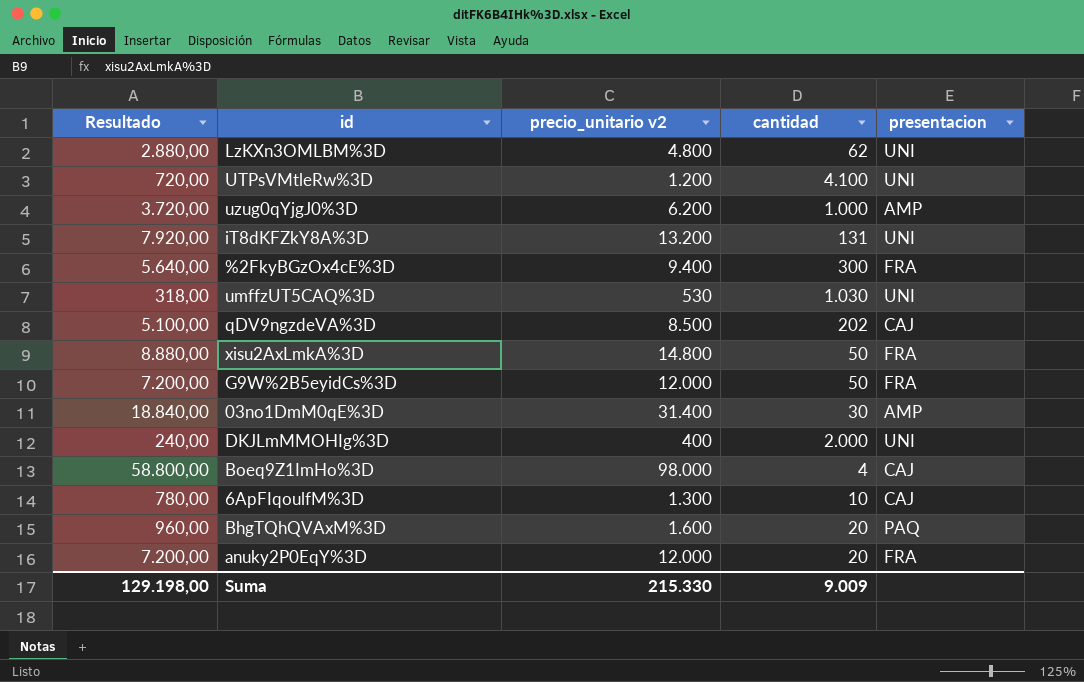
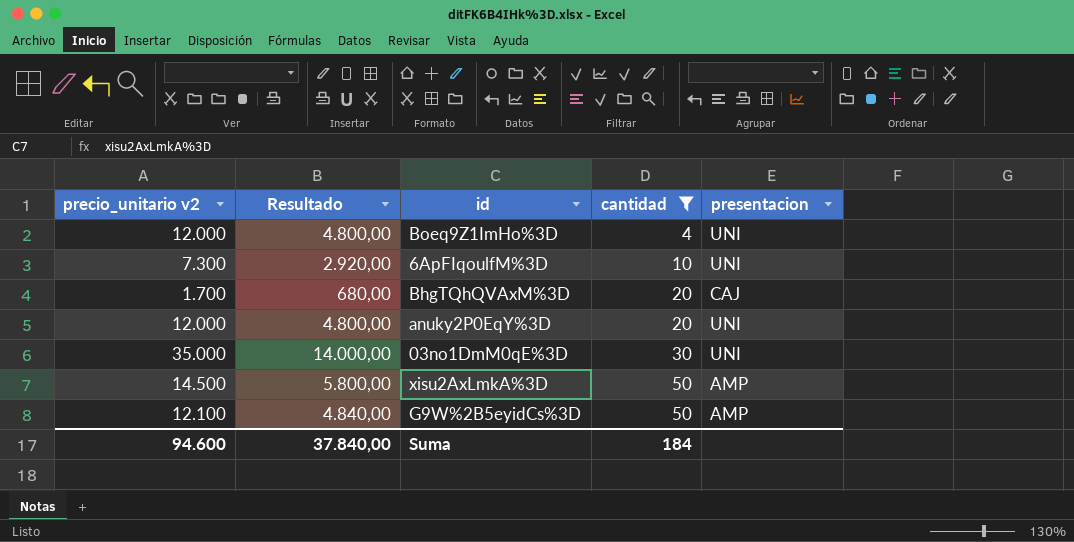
filter: none -> cantidad <= 50
row order: none -> cantidad ascending
column precio_unitario v2 | position: 3 -> 1
column Resultado | formula: [precio_unitario v2] * 0,6 -> [precio_unitario v2] * 0,4
Boeq9Z1ImHo%3D | precio_unitario v2: 98.000 -> 12.000
Boeq9Z1ImHo%3D | presentacion: CAJ -> UNI
6ApFIqoulfM%3D | precio_unitario v2: 1.300 -> 7.300
6ApFIqoulfM%3D | presentacion: CAJ -> UNI
BhgTQhQVAxM%3D | precio_unitario v2: 1.600 -> 1.700
BhgTQhQVAxM%3D | presentacion: PAQ -> CAJ
anuky2P0EqY%3D | presentacion: FRA -> UNI
03no1DmM0qE%3D | precio_unitario v2: 31.400 -> 35.000
03no1DmM0qE%3D | presentacion: AMP -> UNI
xisu2AxLmkA%3D | precio_unitario v2: 14.800 -> 14.500
xisu2AxLmkA%3D | presentacion: FRA -> AMP
G9W%2B5eyidCs%3D | precio_unitario v2: 12.000 -> 12.100
G9W%2B5eyidCs%3D | presentacion: FRA -> AMP
Suma | precio_unitario v2: 215.330 -> 94.600
Suma | Resultado: 129.198,00 -> 37.840,00
Suma | cantidad: 9.009 -> 184

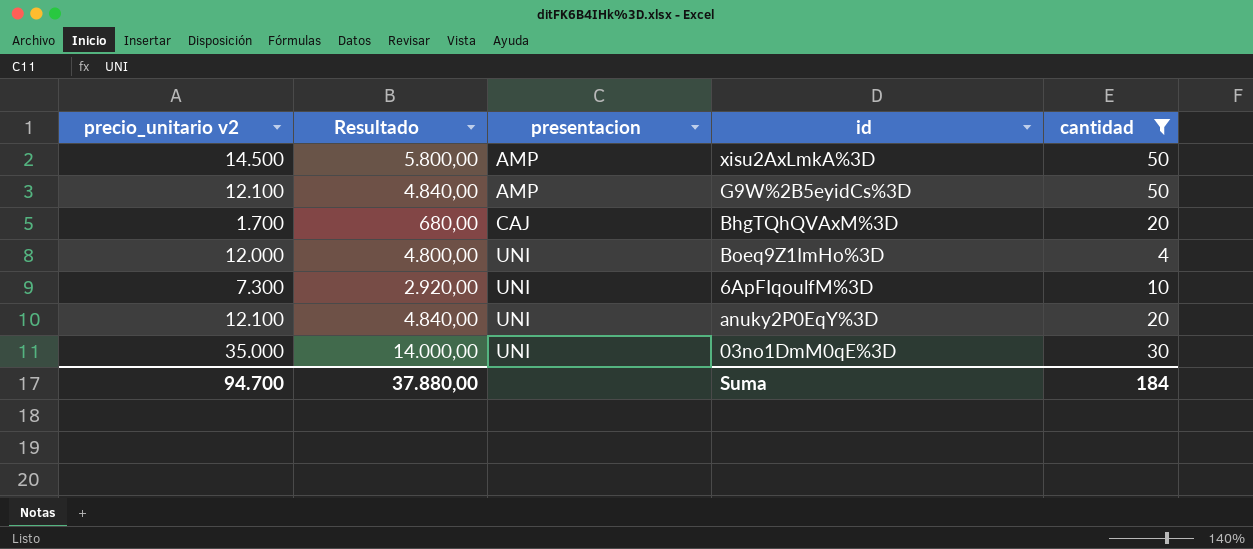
row order: cantidad ascending -> presentacion ascending
column presentacion | position: 5 -> 3
anuky2P0EqY%3D | precio_unitario v2: 12.000 -> 12.100
anuky2P0EqY%3D | Resultado: 4.800,00 -> 4.840,00
Suma | precio_unitario v2: 94.600 -> 94.700
Suma | Resultado: 37.840,00 -> 37.880,00

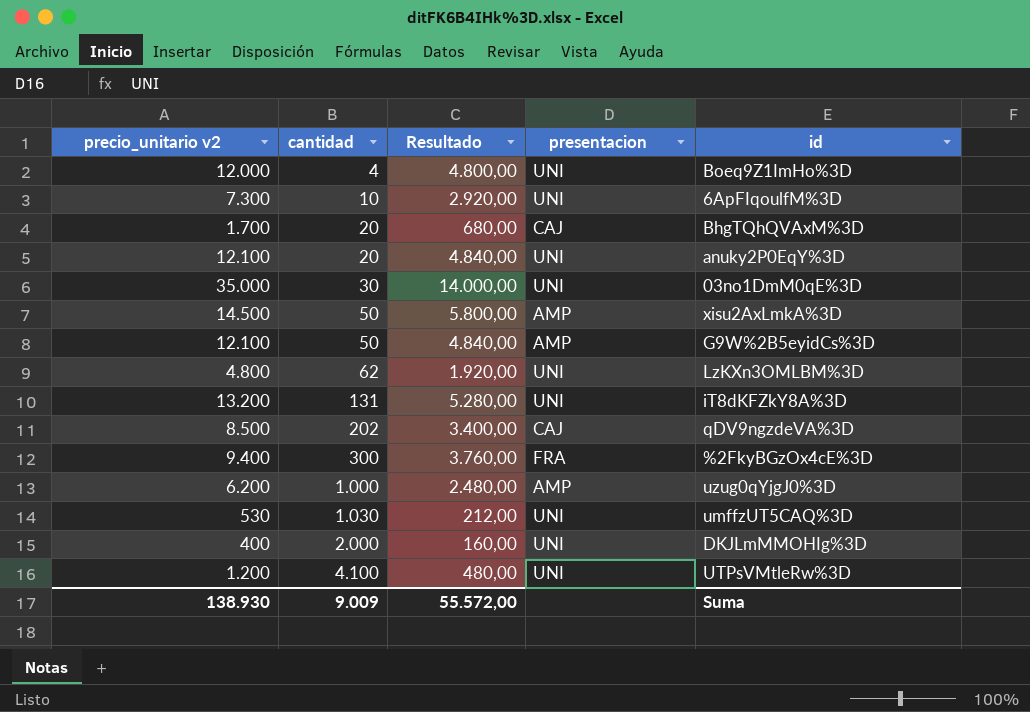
filter: cantidad <= 50 -> none
row order: presentacion ascending -> cantidad ascending
column cantidad | position: 5 -> 2
Suma | precio_unitario v2: 94.700 -> 138.930
Suma | cantidad: 184 -> 9.009
Suma | Resultado: 37.880,00 -> 55.572,00

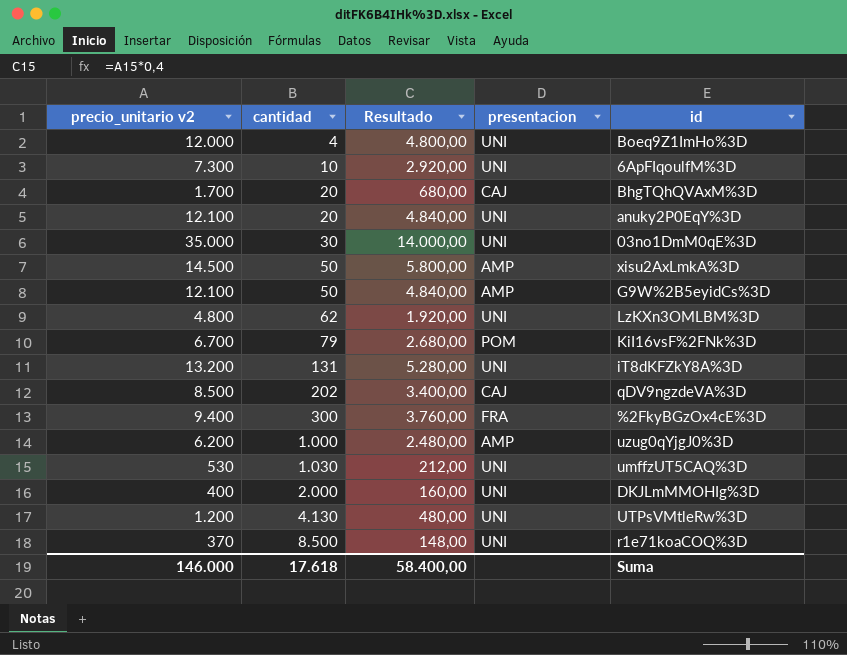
row KiI16vsF%2FNk%3D: none -> 6.700 | 79 | 2.680,00 | POM
UTPsVMtleRw%3D | cantidad: 4.100 -> 4.130
row r1e71koaCOQ%3D: none -> 370 | 8.500 | 148,00 | UNI
Suma | precio_unitario v2: 138.930 -> 146.000
Suma | cantidad: 9.009 -> 17.618
Suma | Resultado: 55.572,00 -> 58.400,00

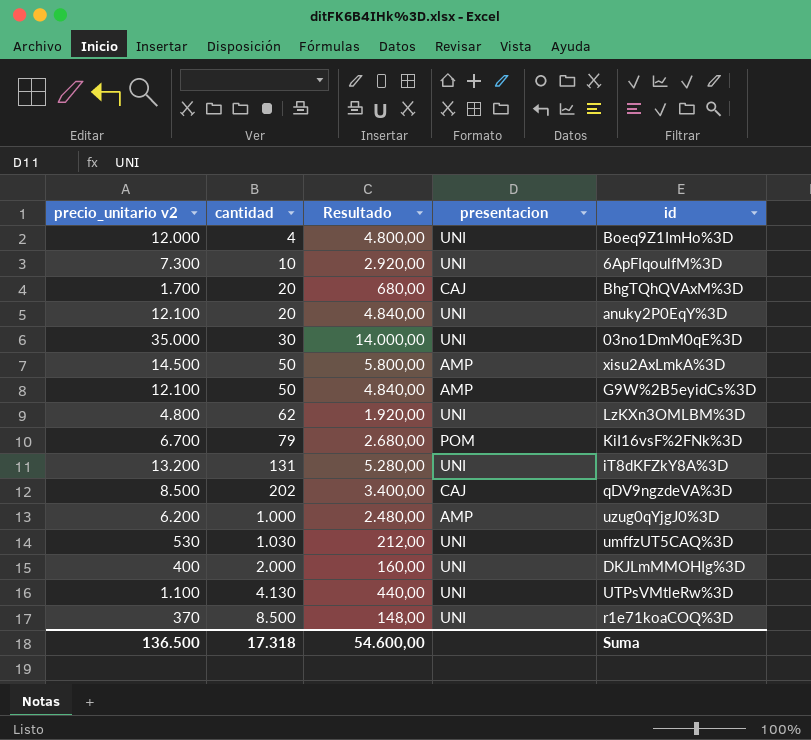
row %2FkyBGzOx4cE%3D: 9.400 | 300 | 3.760,00 | FRA -> none
UTPsVMtleRw%3D | precio_unitario v2: 1.200 -> 1.100
UTPsVMtleRw%3D | Resultado: 480,00 -> 440,00
Suma | precio_unitario v2: 146.000 -> 136.500
Suma | cantidad: 17.618 -> 17.318
Suma | Resultado: 58.400,00 -> 54.600,00

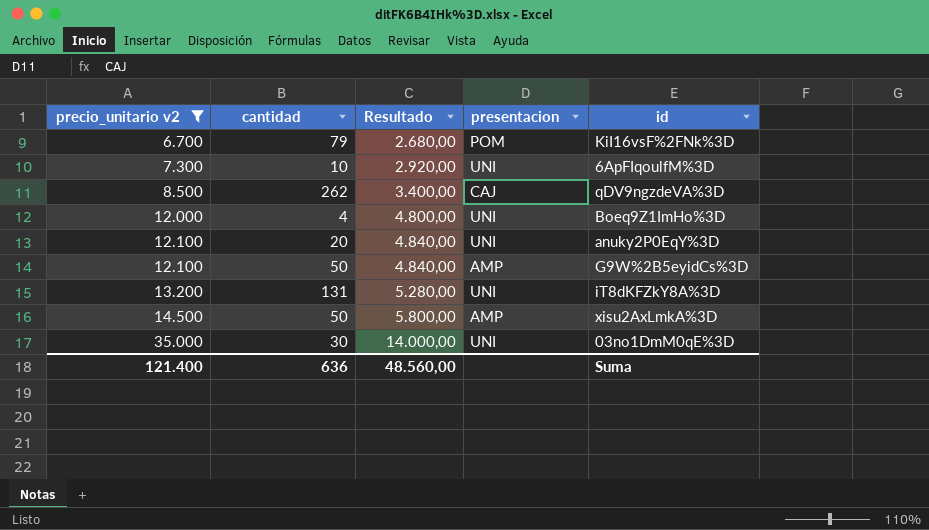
filter: none -> precio_unitario v2 >= 6.700
row order: cantidad ascending -> precio_unitario v2 ascending
qDV9ngzdeVA%3D | cantidad: 202 -> 262
Suma | precio_unitario v2: 136.500 -> 121.400
Suma | cantidad: 17.318 -> 636
Suma | Resultado: 54.600,00 -> 48.560,00

